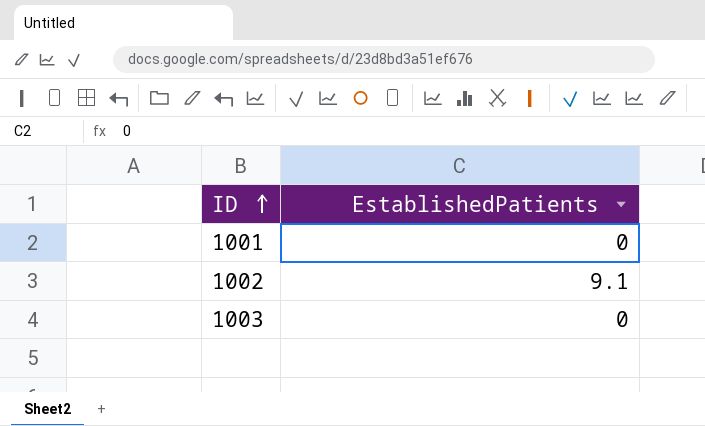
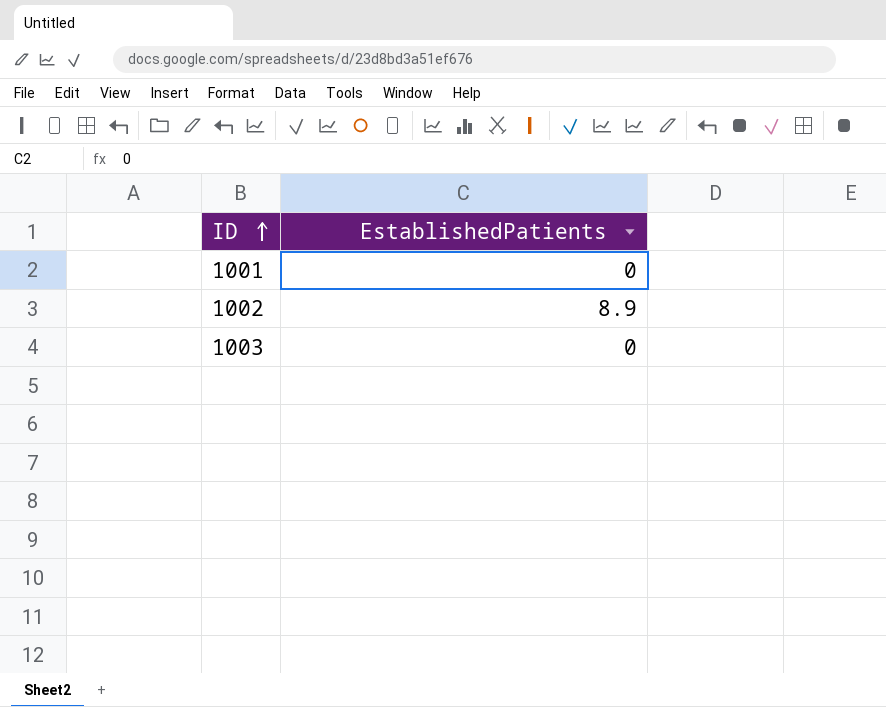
1002 | EstablishedPatients: 9.1 -> 8.9

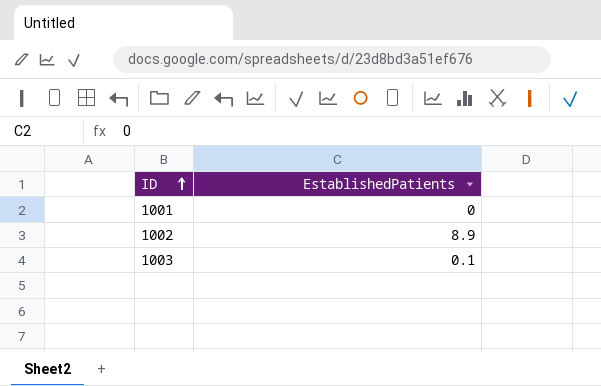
1003 | EstablishedPatients: 0 -> 0.1

